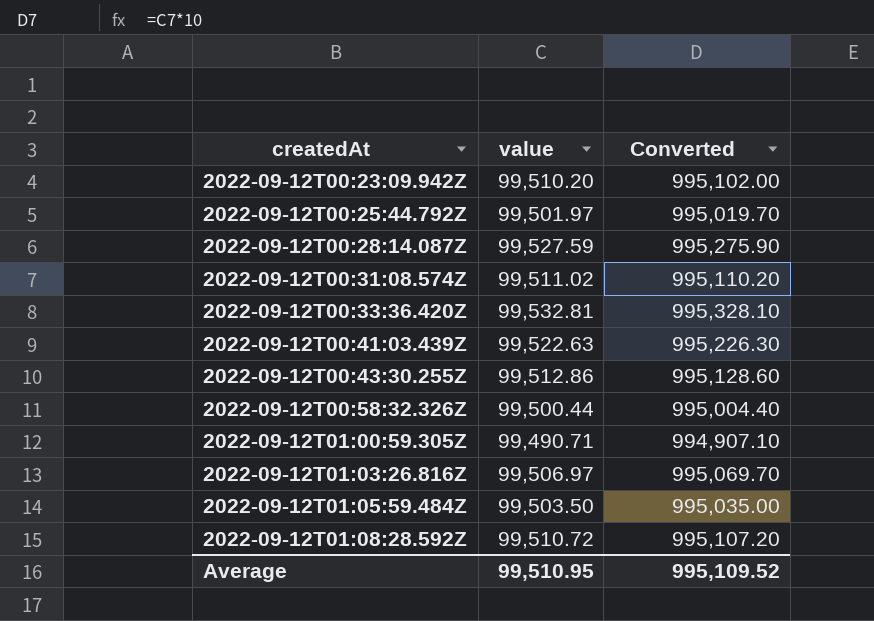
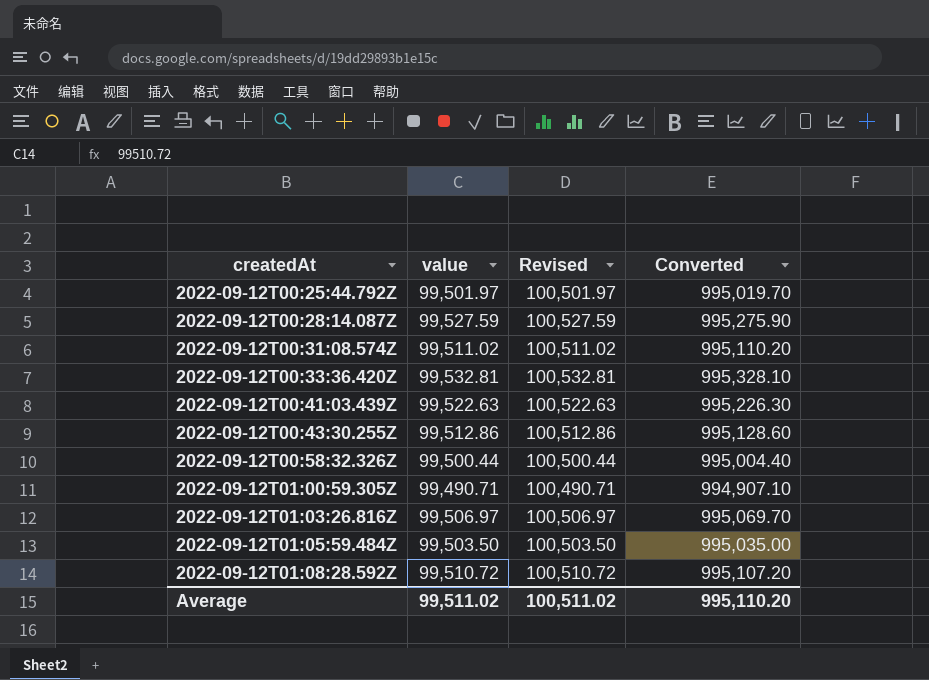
column Revised | formula: none -> [value] + 1000
row 2022-09-12T00:23:09.942Z: 99,510.20 | 995,102.00 -> none
Average | value: 99,510.95 -> 99,511.02
Average | Converted: 995,109.52 -> 995,110.20

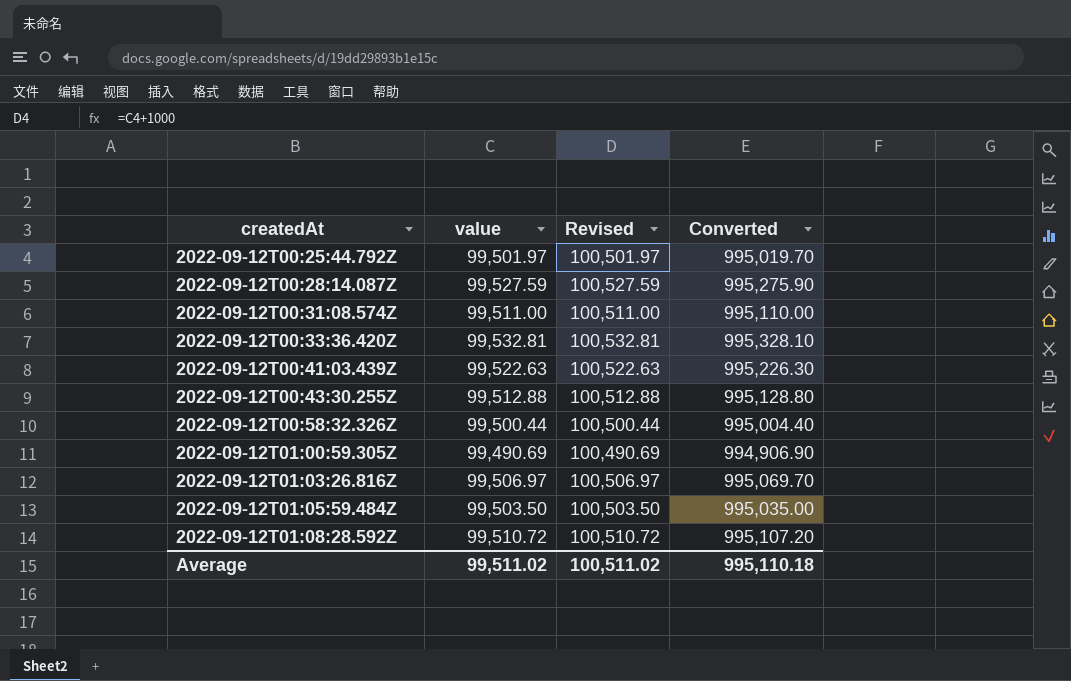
2022-09-12T00:31:08.574Z | value: 99,511.02 -> 99,511.00
2022-09-12T00:31:08.574Z | Revised: 100,511.02 -> 100,511.00
2022-09-12T00:31:08.574Z | Converted: 995,110.20 -> 995,110.00
2022-09-12T00:43:30.255Z | value: 99,512.86 -> 99,512.88
2022-09-12T00:43:30.255Z | Revised: 100,512.86 -> 100,512.88
2022-09-12T00:43:30.255Z | Converted: 995,128.60 -> 995,128.80
2022-09-12T01:00:59.305Z | value: 99,490.71 -> 99,490.69
2022-09-12T01:00:59.305Z | Revised: 100,490.71 -> 100,490.69
2022-09-12T01:00:59.305Z | Converted: 994,907.10 -> 994,906.90
Average | Converted: 995,110.20 -> 995,110.18

